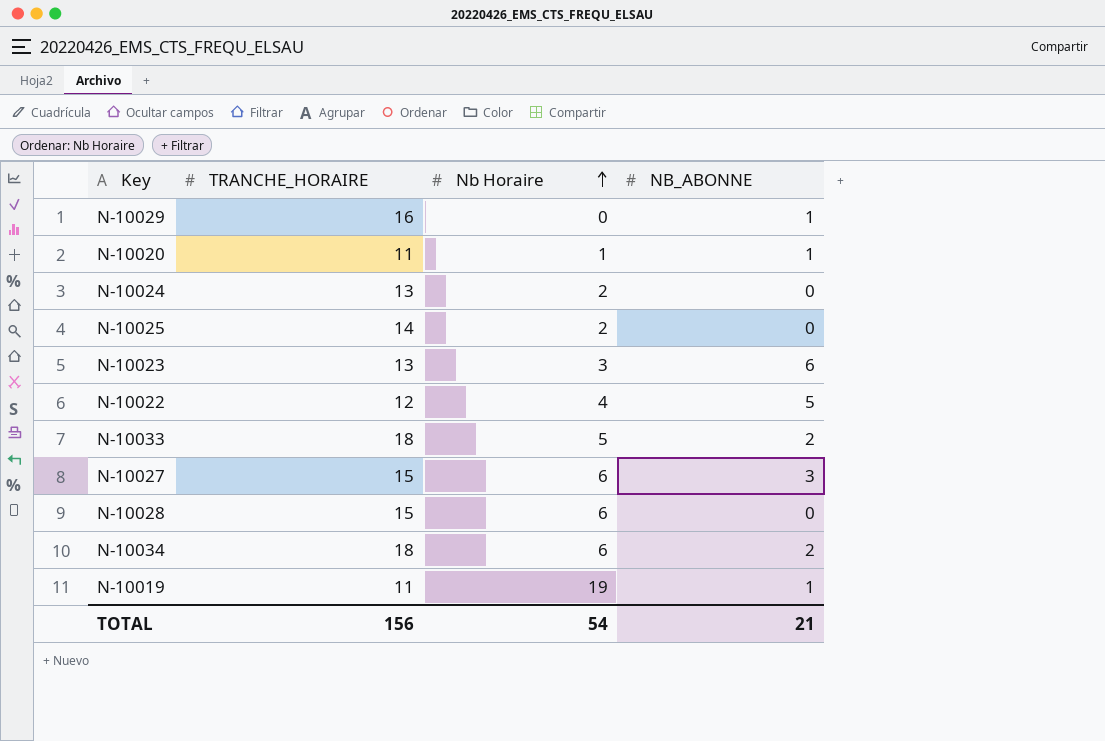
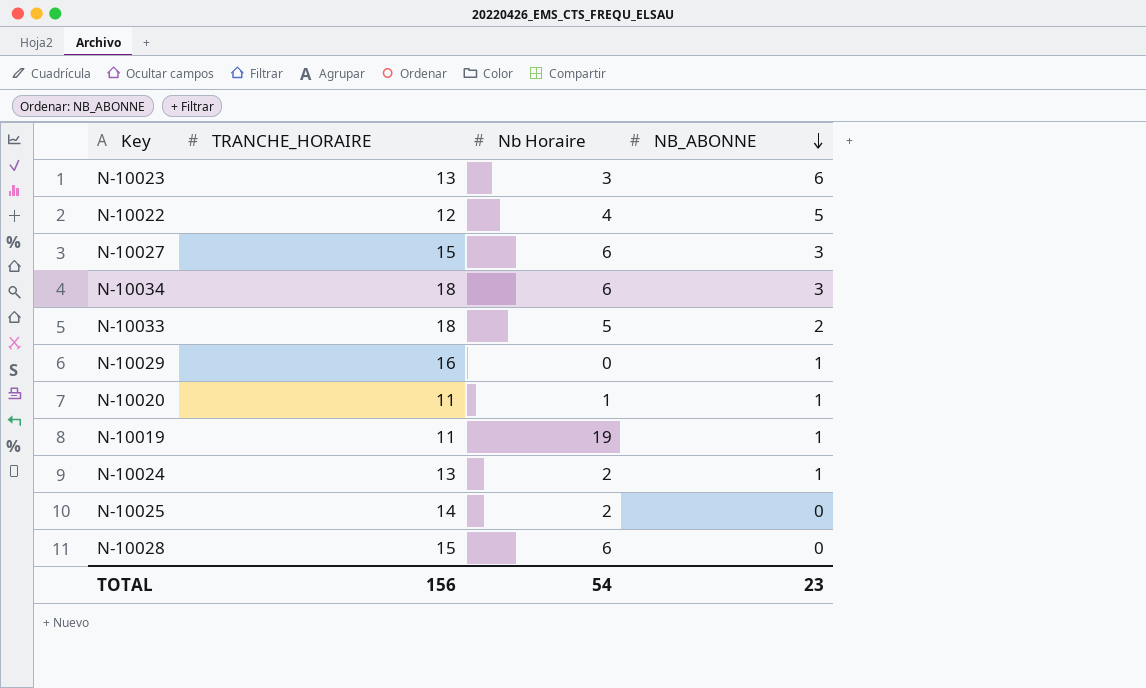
row order: Nb Horaire ascending -> NB_ABONNE descending
N-10034 | NB_ABONNE: 2 -> 3
N-10024 | NB_ABONNE: 0 -> 1
TOTAL | NB_ABONNE: 21 -> 23

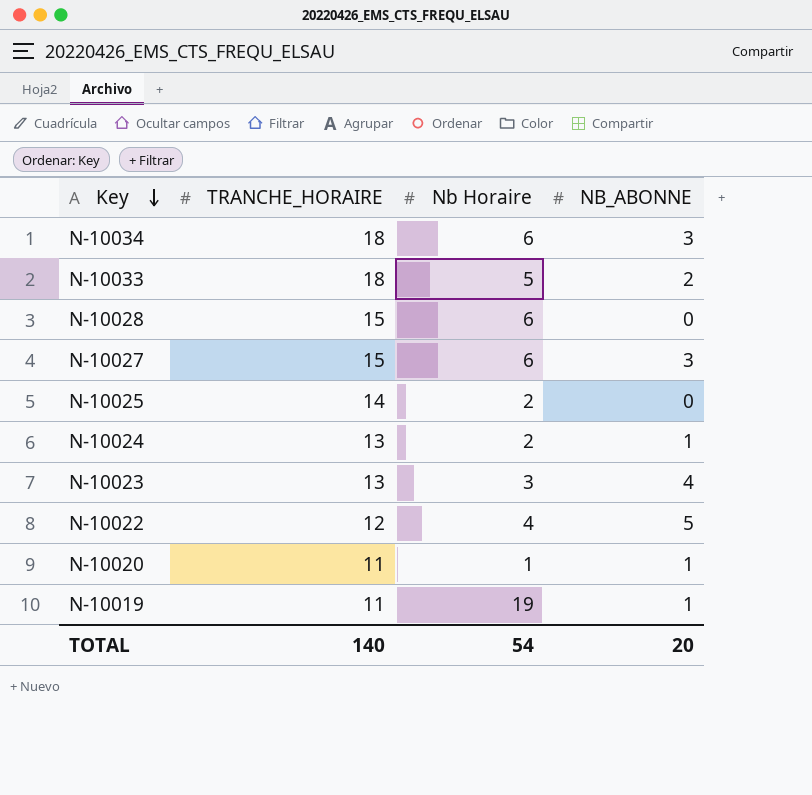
row order: NB_ABONNE descending -> Key descending
row N-10029: 16 | 0 | 1 -> none
N-10023 | NB_ABONNE: 6 -> 4
TOTAL | TRANCHE_HORAIRE: 156 -> 140
TOTAL | NB_ABONNE: 23 -> 20

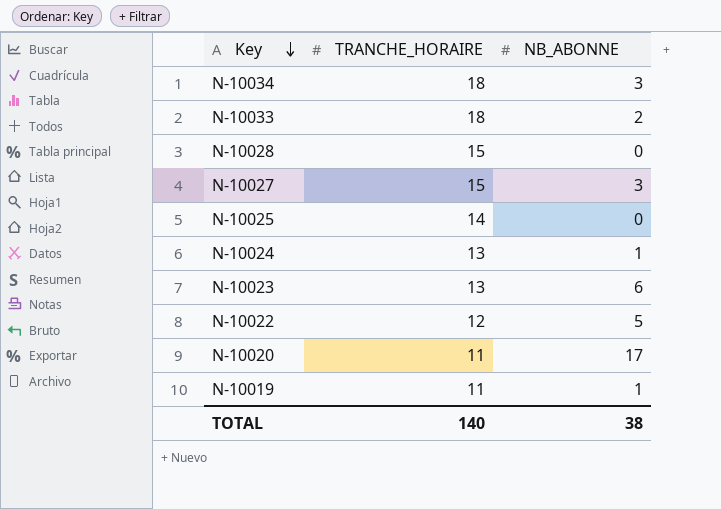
column Nb Horaire | position: 3 -> none
N-10023 | NB_ABONNE: 4 -> 6
N-10020 | NB_ABONNE: 1 -> 17
TOTAL | NB_ABONNE: 20 -> 38

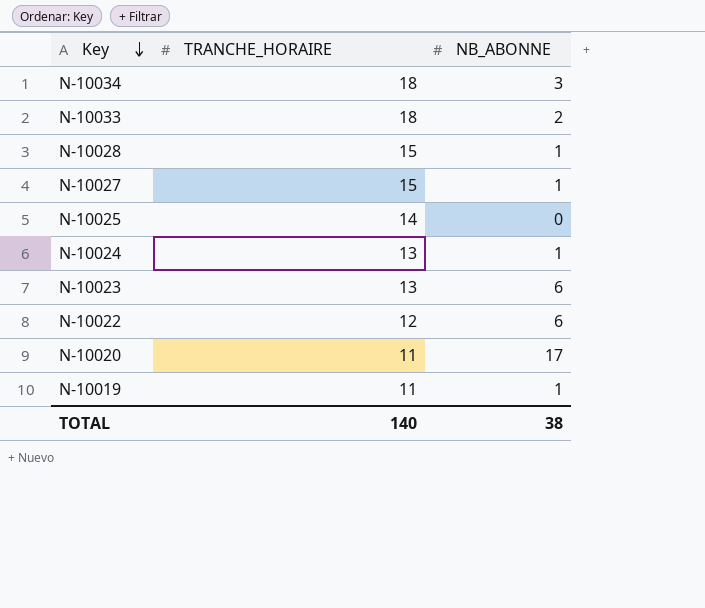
N-10028 | NB_ABONNE: 0 -> 1
N-10027 | NB_ABONNE: 3 -> 1
N-10022 | NB_ABONNE: 5 -> 6

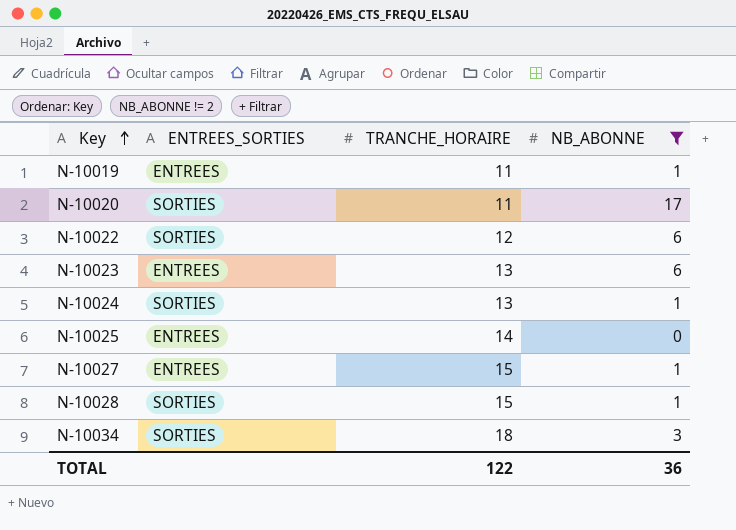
filter: none -> NB_ABONNE != 2
row order: Key descending -> Key ascending
column ENTREES_SORTIES | position: none -> 2
TOTAL | TRANCHE_HORAIRE: 140 -> 122
TOTAL | NB_ABONNE: 38 -> 36

